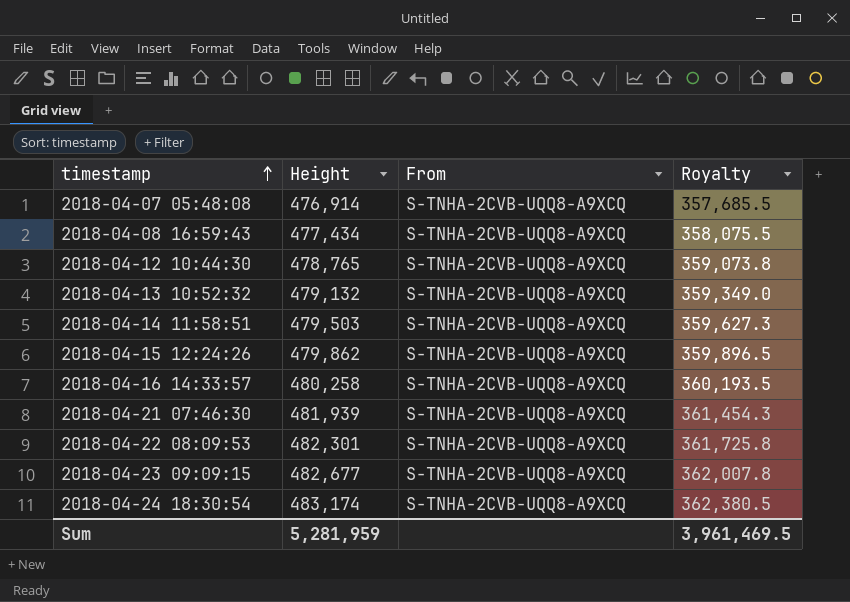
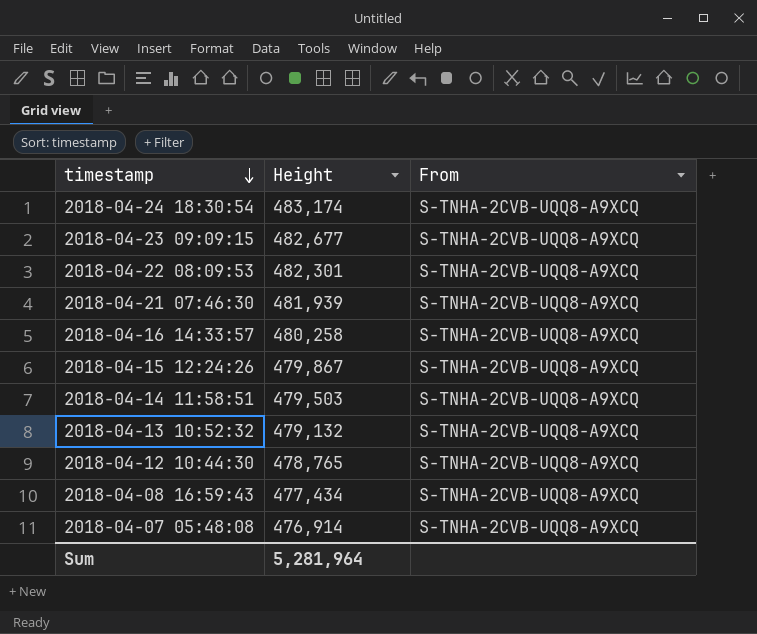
row order: timestamp ascending -> timestamp descending
column Royalty | formula: [Height] * 0.75 -> none
2018-04-15 12:24:26 | Height: 479,862 -> 479,867
Sum | Height: 5,281,959 -> 5,281,964

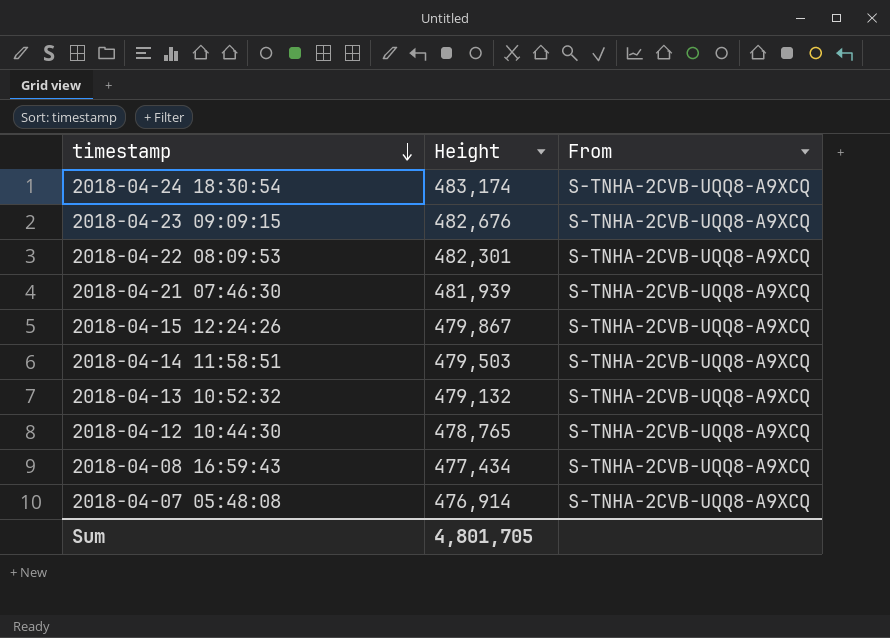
row 2018-04-16 14:33:57: 480,258 | S-TNHA-2CVB-UQQ8-A9XCQ -> none
2018-04-23 09:09:15 | Height: 482,677 -> 482,676
Sum | Height: 5,281,964 -> 4,801,705

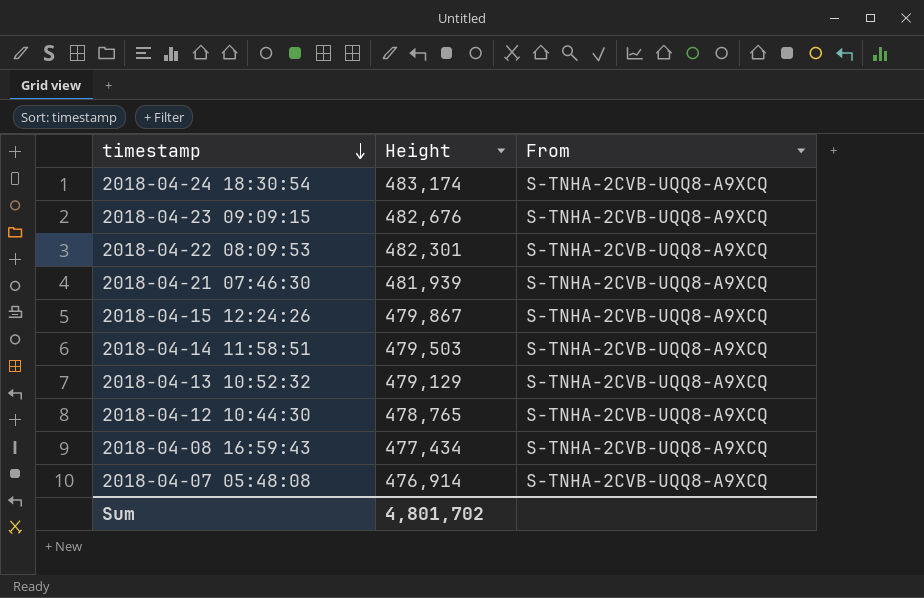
2018-04-13 10:52:32 | Height: 479,132 -> 479,129
Sum | Height: 4,801,705 -> 4,801,702

